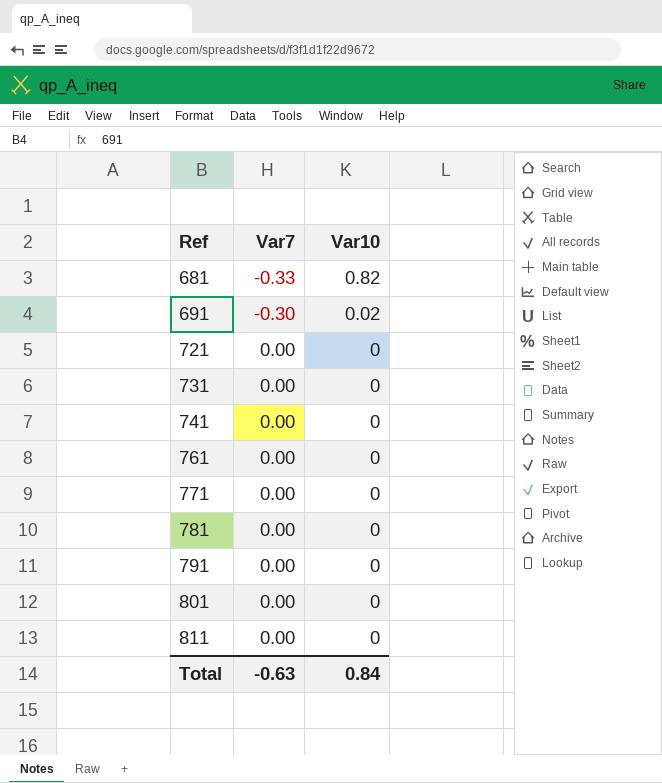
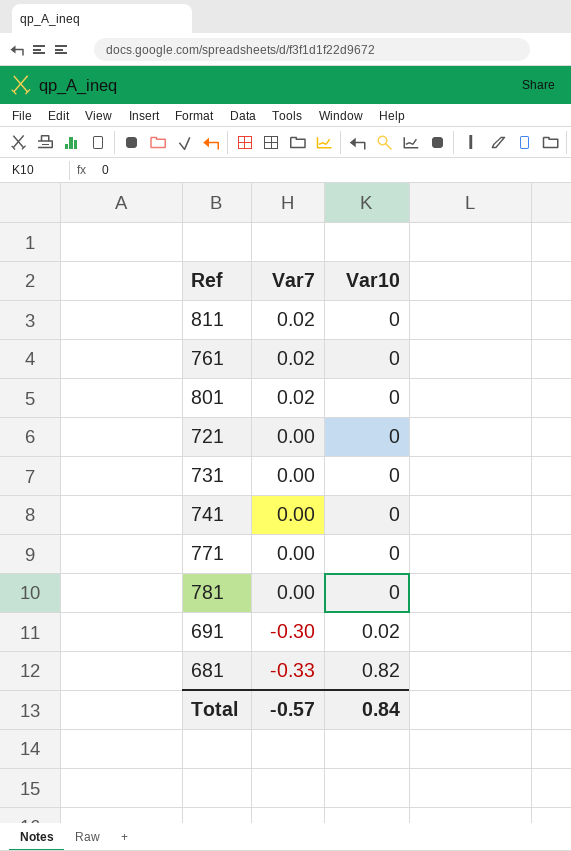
row order: Ref ascending -> Var7 descending
row 791: 0.00 | 0 -> none
811 | Var7: 0.00 -> 0.02
761 | Var7: 0.00 -> 0.02
801 | Var7: 0.00 -> 0.02
Total | Var7: -0.63 -> -0.57

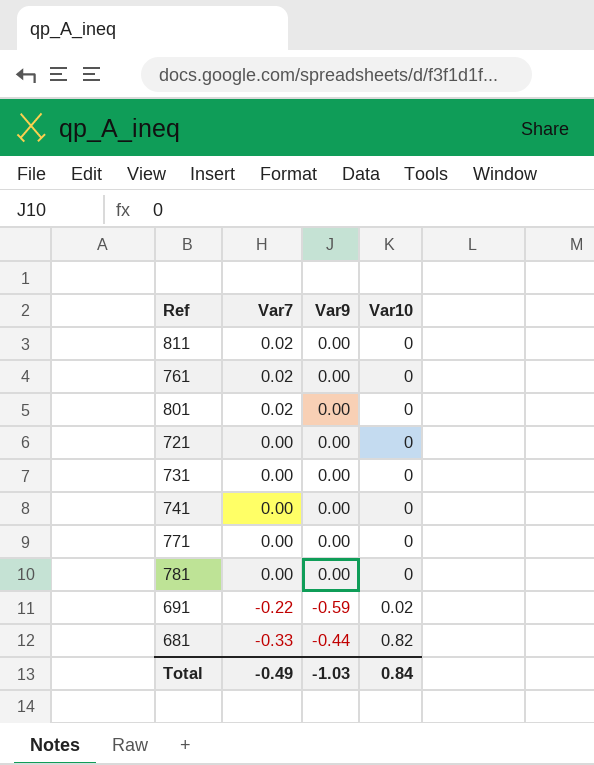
column Var9 | position: none -> 3
691 | Var7: -0.30 -> -0.22
Total | Var7: -0.57 -> -0.49

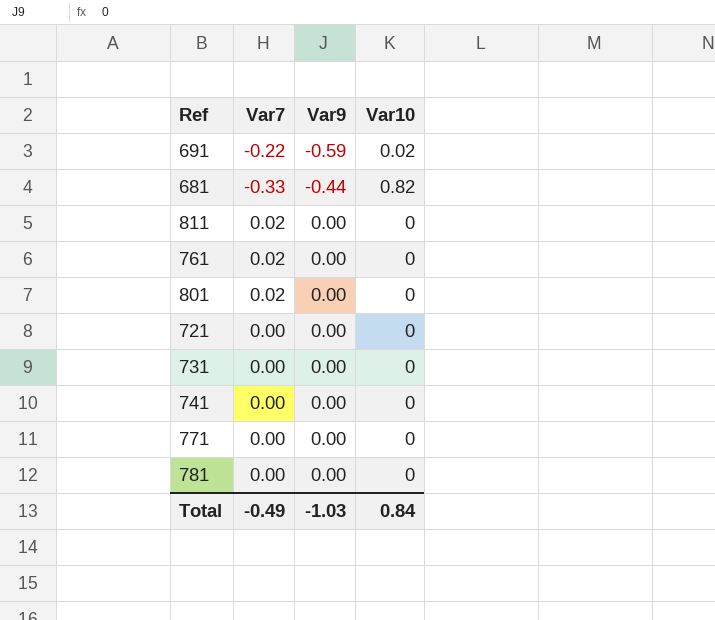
row order: Var7 descending -> Var9 ascending

